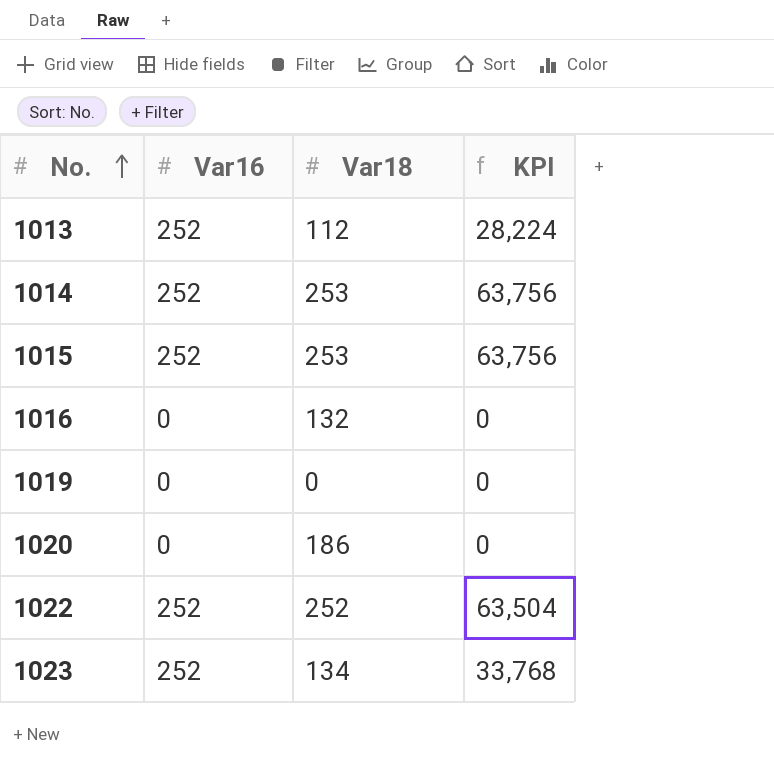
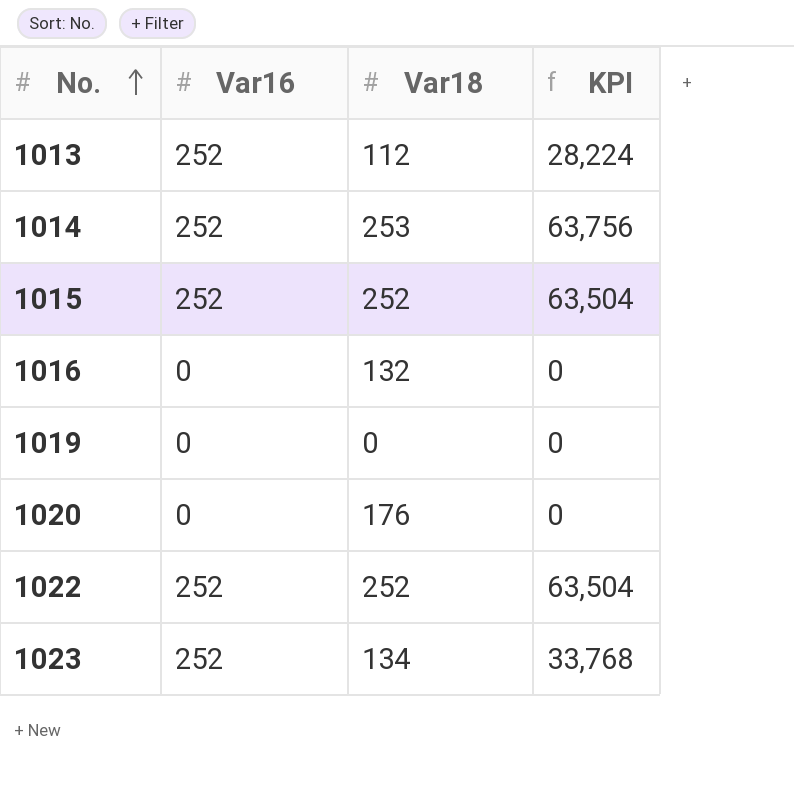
1015 | Var18: 253 -> 252
1015 | KPI: 63,756 -> 63,504
1020 | Var18: 186 -> 176

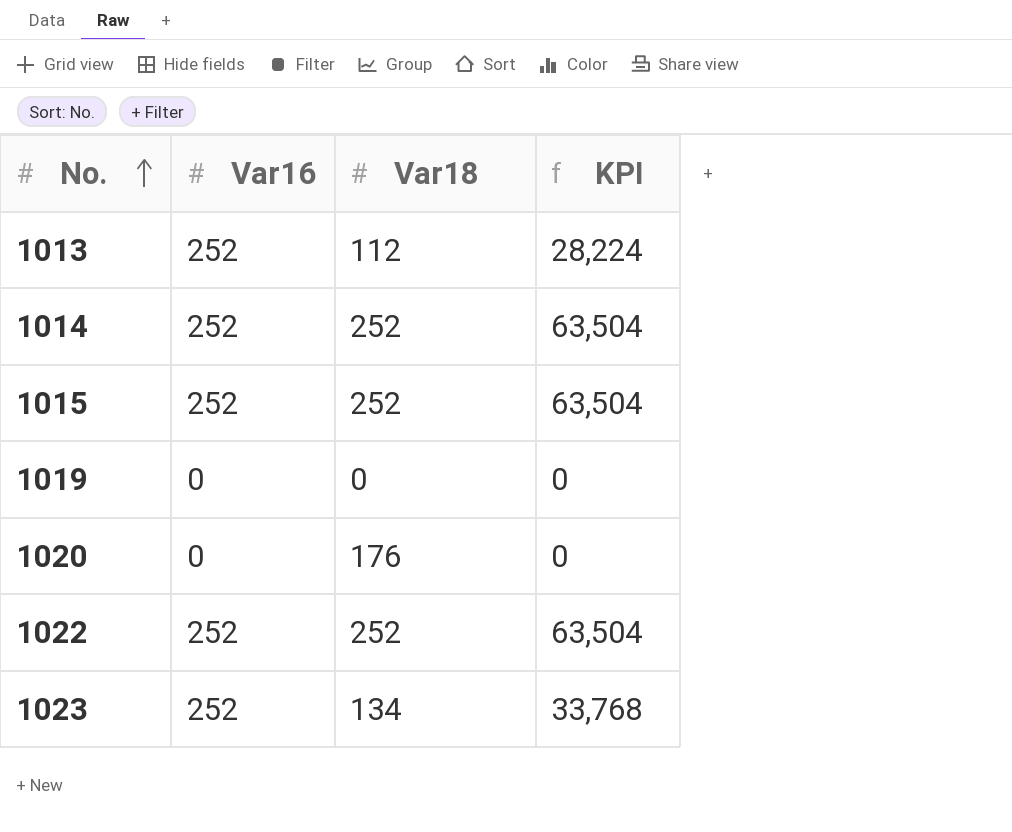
row 1016: 0 | 132 | 0 -> none
1014 | Var18: 253 -> 252
1014 | KPI: 63,756 -> 63,504

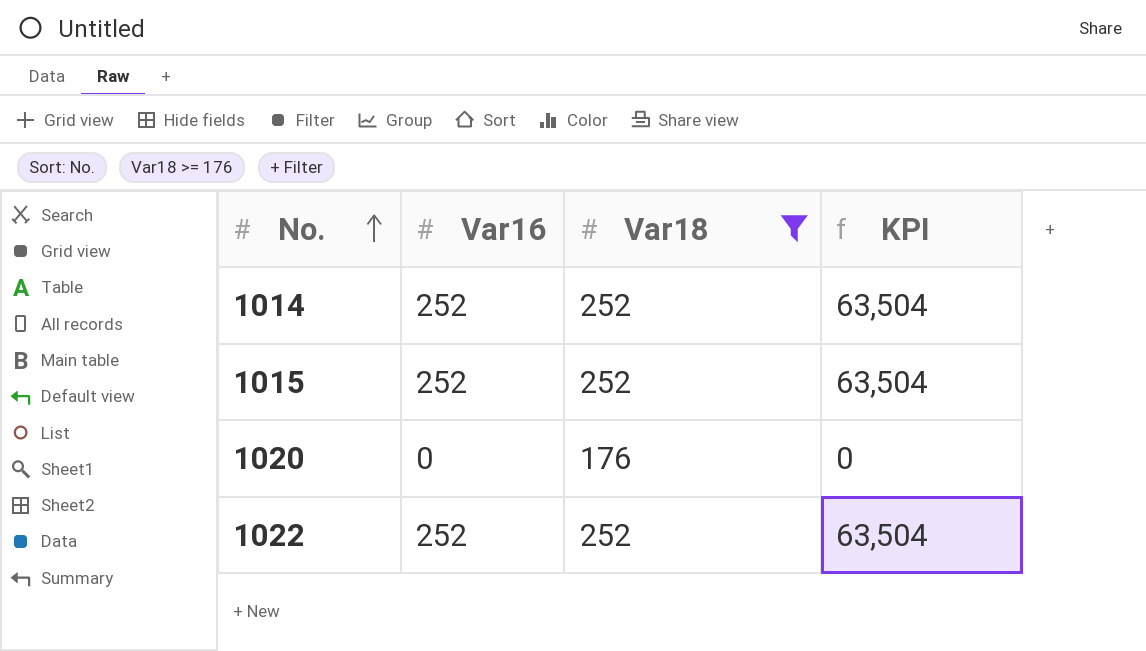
filter: none -> Var18 >= 176

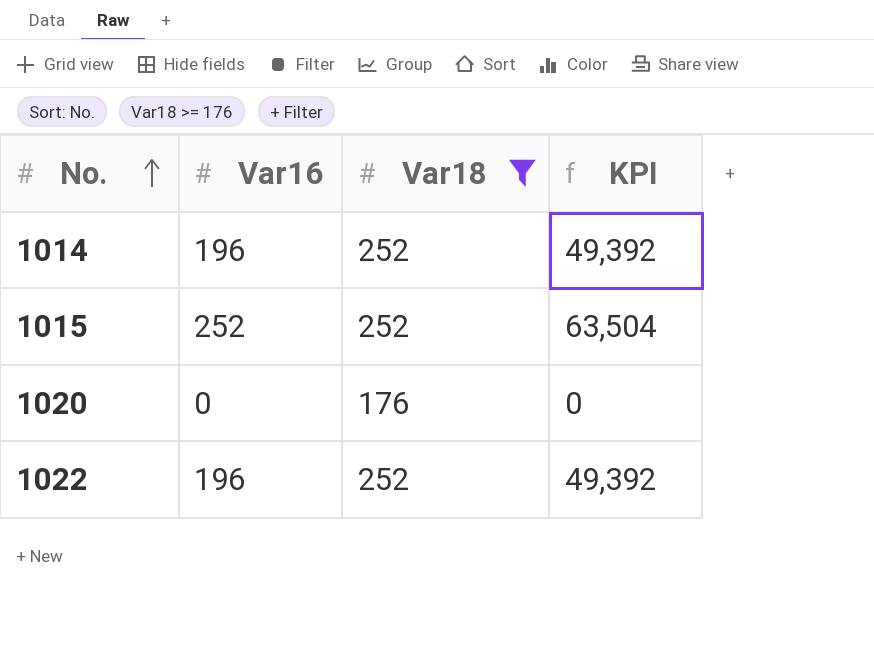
1014 | Var16: 252 -> 196
1014 | KPI: 63,504 -> 49,392
1022 | Var16: 252 -> 196
1022 | KPI: 63,504 -> 49,392

